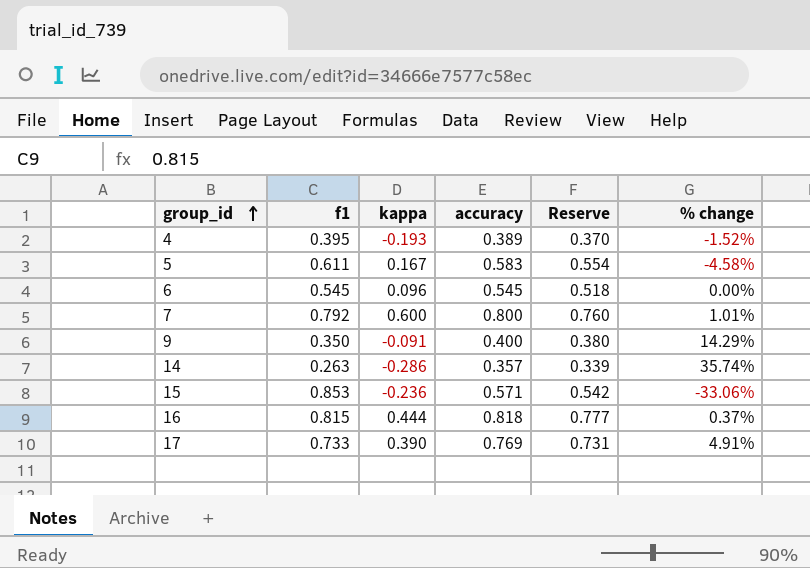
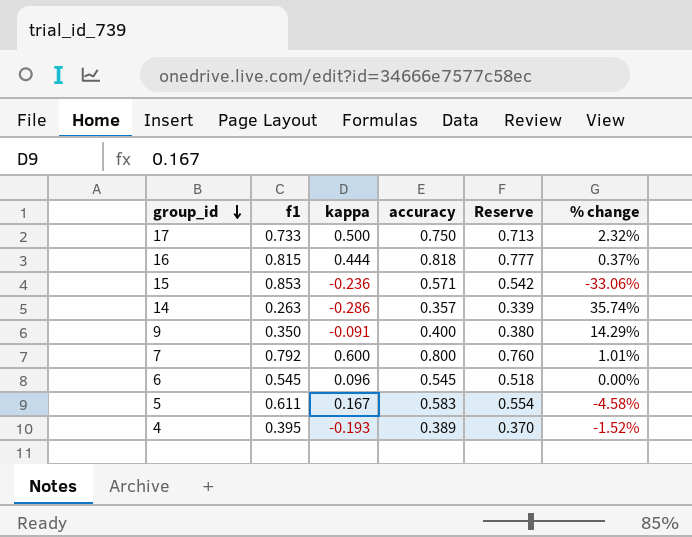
row order: group_id ascending -> group_id descending
17 | kappa: 0.390 -> 0.500
17 | accuracy: 0.769 -> 0.750
17 | Reserve: 0.731 -> 0.713
17 | % change: 4.91% -> 2.32%

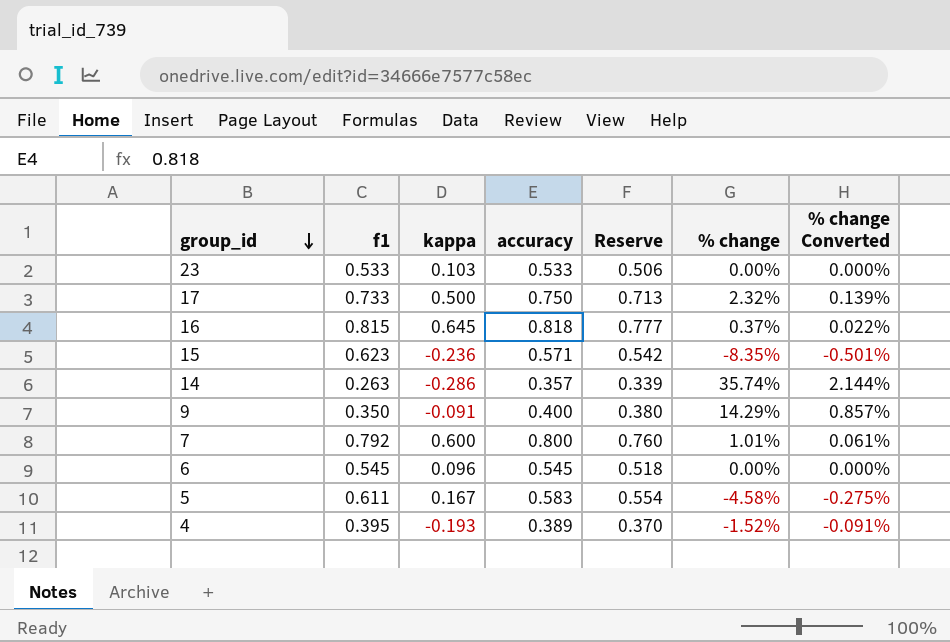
column % change Converted | formula: none -> [% change] * 0.06
row 23: none -> 0.533 | 0.103 | 0.533 | 0.506 | 0.00% | 0.000%
16 | kappa: 0.444 -> 0.645
15 | f1: 0.853 -> 0.623
15 | % change: -33.06% -> -8.35%

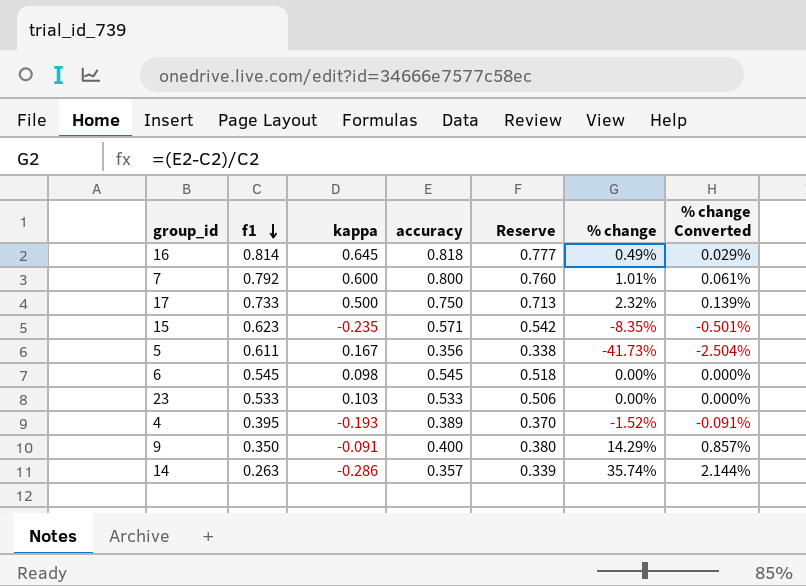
row order: group_id descending -> f1 descending
16 | f1: 0.815 -> 0.814
16 | % change: 0.37% -> 0.49%
16 | % change Converted: 0.022% -> 0.029%
15 | kappa: -0.236 -> -0.235
5 | accuracy: 0.583 -> 0.356
5 | Reserve: 0.554 -> 0.338
5 | % change: -4.58% -> -41.73%
5 | % change Converted: -0.275% -> -2.504%
6 | kappa: 0.096 -> 0.098

